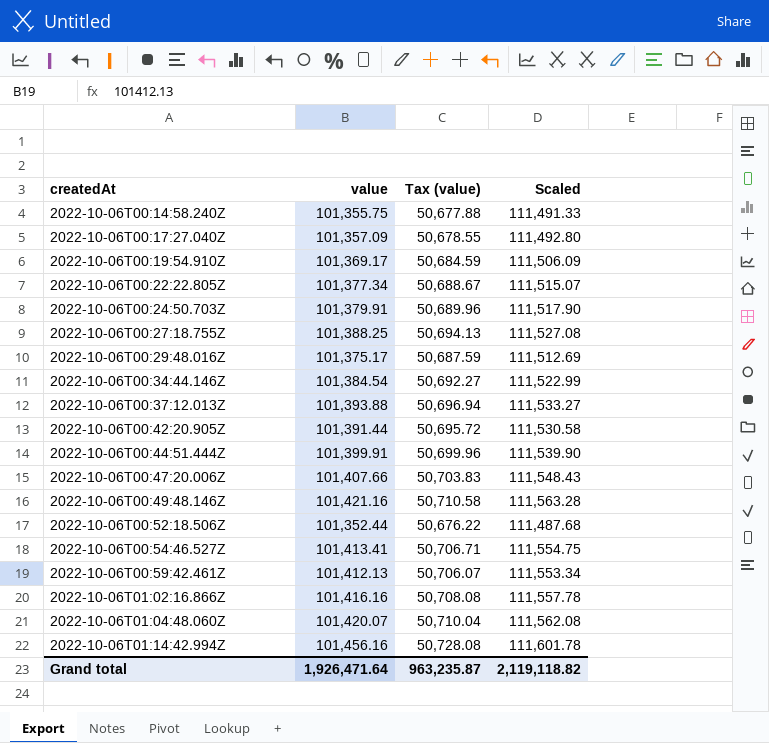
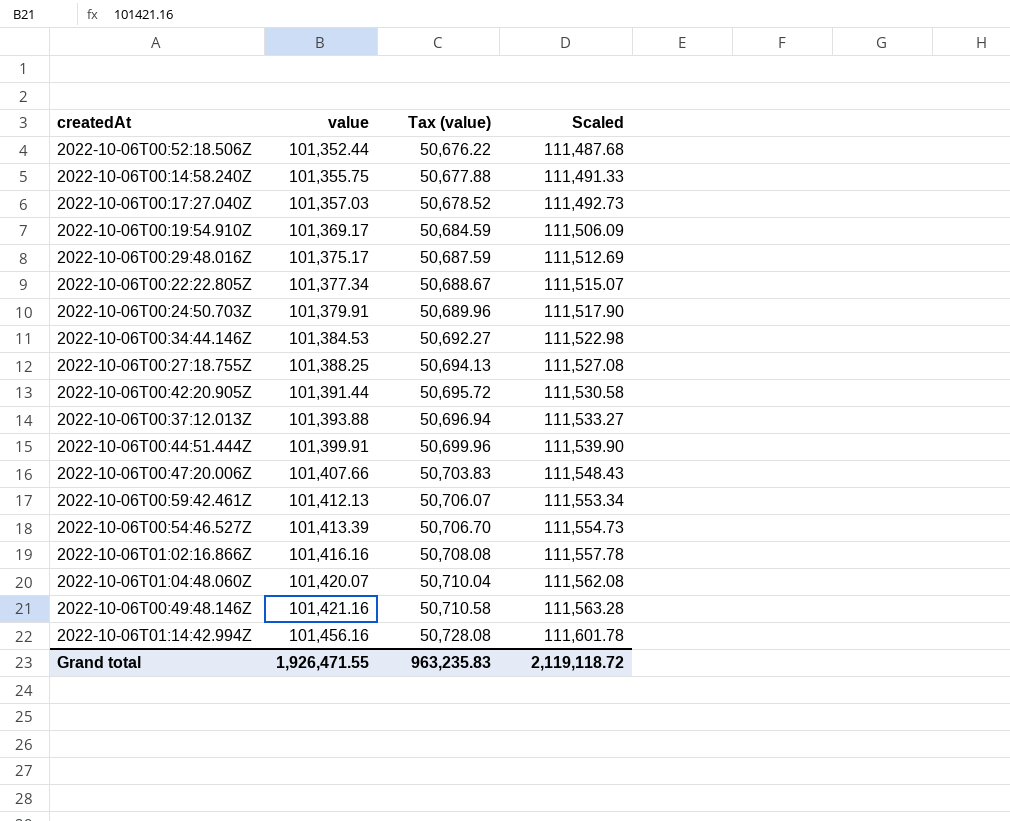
row order: createdAt ascending -> value ascending
2022-10-06T00:17:27.040Z | value: 101,357.09 -> 101,357.03
2022-10-06T00:17:27.040Z | Tax (value): 50,678.55 -> 50,678.52
2022-10-06T00:17:27.040Z | Scaled: 111,492.80 -> 111,492.73
2022-10-06T00:34:44.146Z | value: 101,384.54 -> 101,384.53
2022-10-06T00:34:44.146Z | Scaled: 111,522.99 -> 111,522.98
2022-10-06T00:54:46.527Z | value: 101,413.41 -> 101,413.39
2022-10-06T00:54:46.527Z | Tax (value): 50,706.71 -> 50,706.70
2022-10-06T00:54:46.527Z | Scaled: 111,554.75 -> 111,554.73
Grand total | value: 1,926,471.64 -> 1,926,471.55
Grand total | Tax (value): 963,235.87 -> 963,235.83
Grand total | Scaled: 2,119,118.82 -> 2,119,118.72

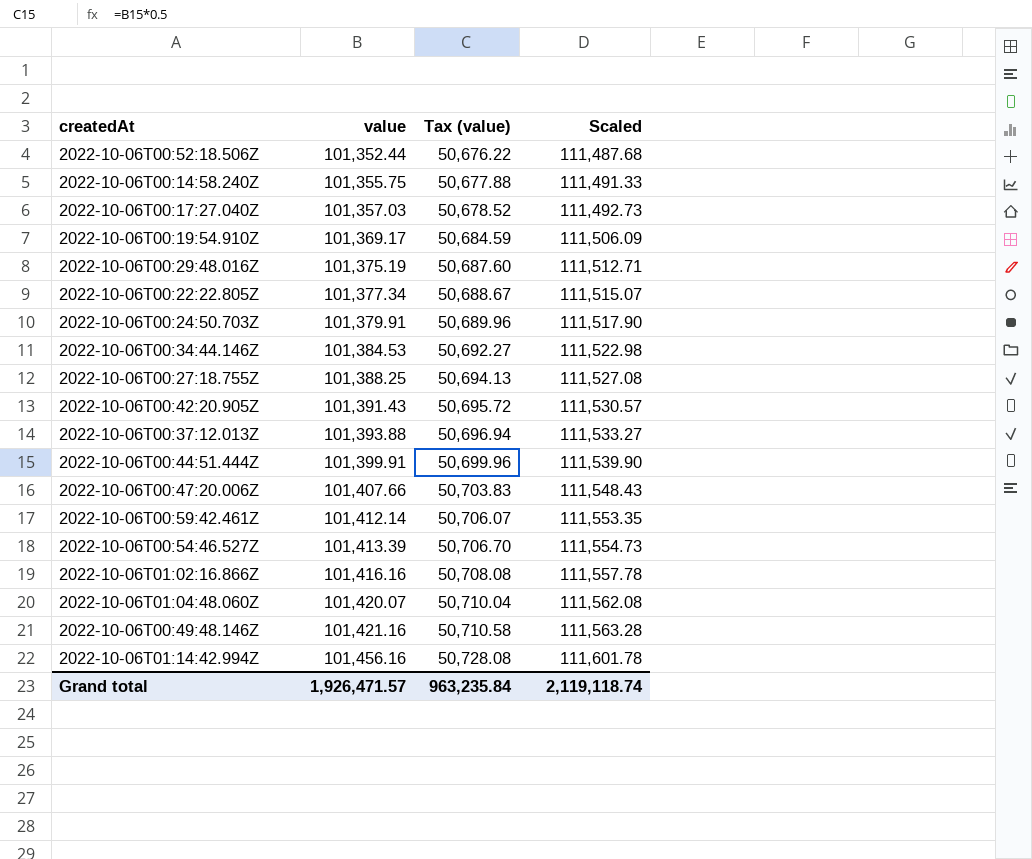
2022-10-06T00:29:48.016Z | value: 101,375.17 -> 101,375.19
2022-10-06T00:29:48.016Z | Tax (value): 50,687.59 -> 50,687.60
2022-10-06T00:29:48.016Z | Scaled: 111,512.69 -> 111,512.71
2022-10-06T00:42:20.905Z | value: 101,391.44 -> 101,391.43
2022-10-06T00:42:20.905Z | Scaled: 111,530.58 -> 111,530.57
2022-10-06T00:59:42.461Z | value: 101,412.13 -> 101,412.14
2022-10-06T00:59:42.461Z | Scaled: 111,553.34 -> 111,553.35
Grand total | value: 1,926,471.55 -> 1,926,471.57
Grand total | Tax (value): 963,235.83 -> 963,235.84
Grand total | Scaled: 2,119,118.72 -> 2,119,118.74

